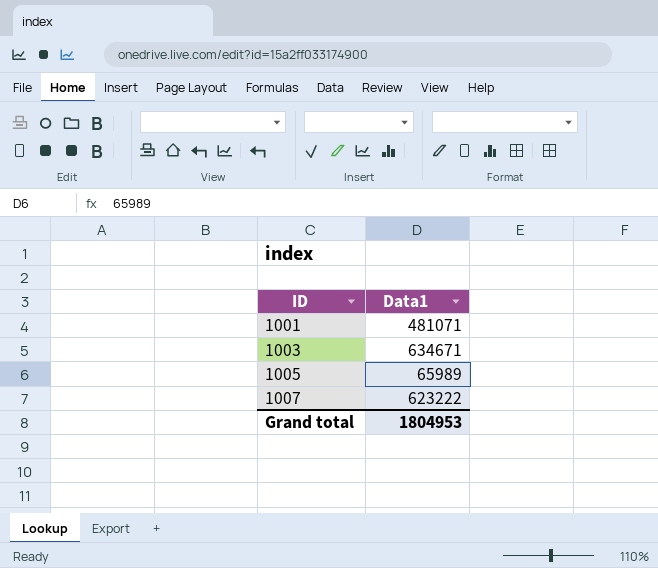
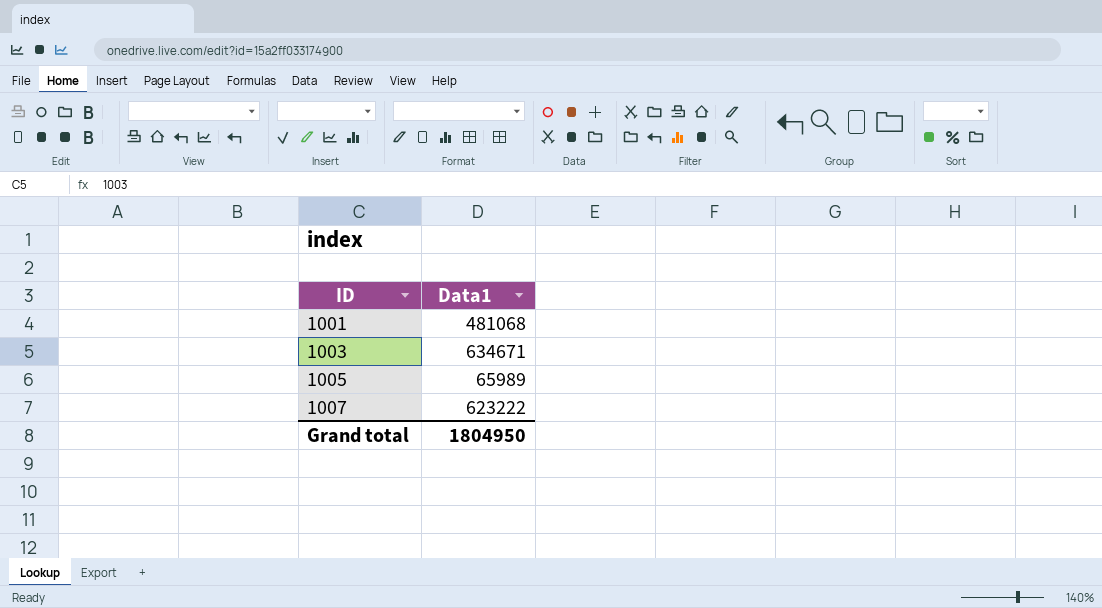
1001 | Data1: 481071 -> 481068
Grand total | Data1: 1804953 -> 1804950

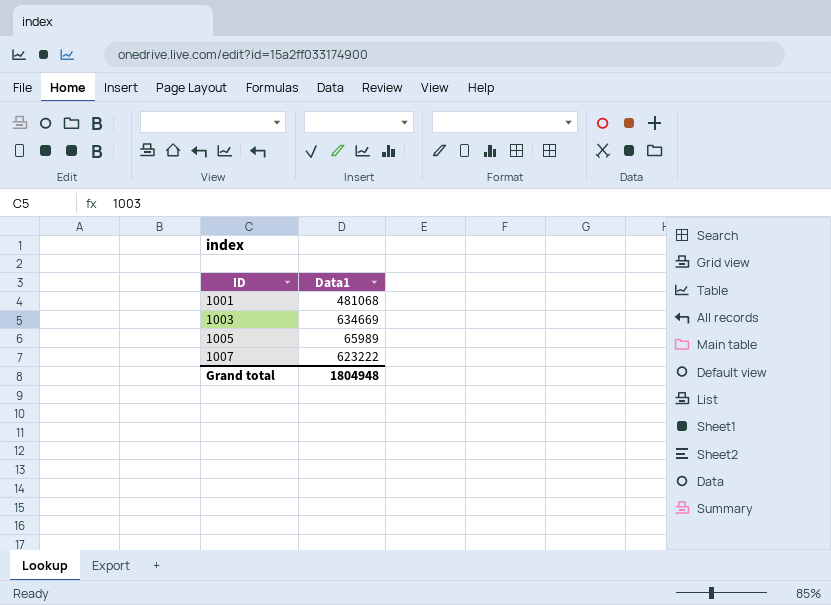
1003 | Data1: 634671 -> 634669
Grand total | Data1: 1804950 -> 1804948

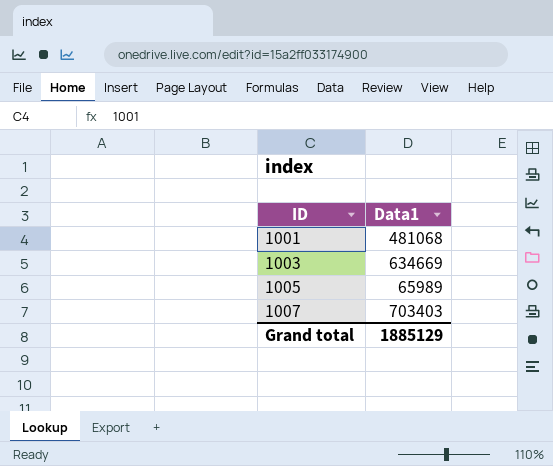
1007 | Data1: 623222 -> 703403
Grand total | Data1: 1804948 -> 1885129

